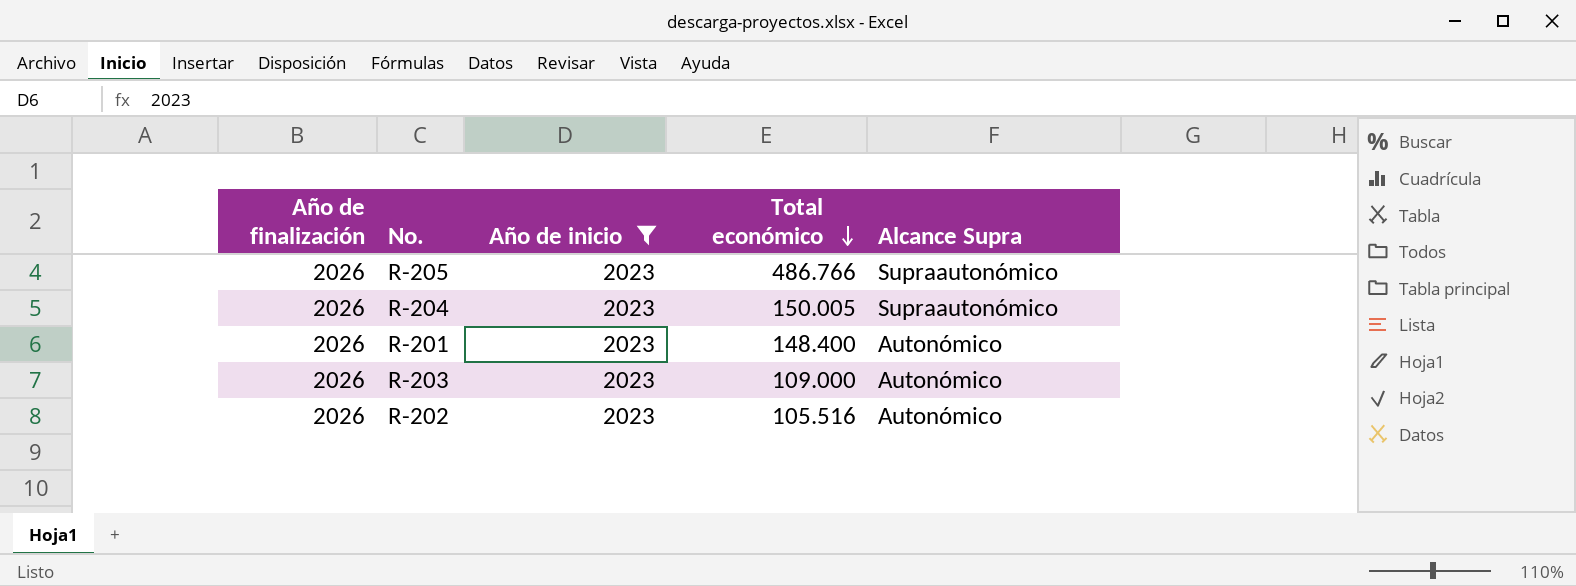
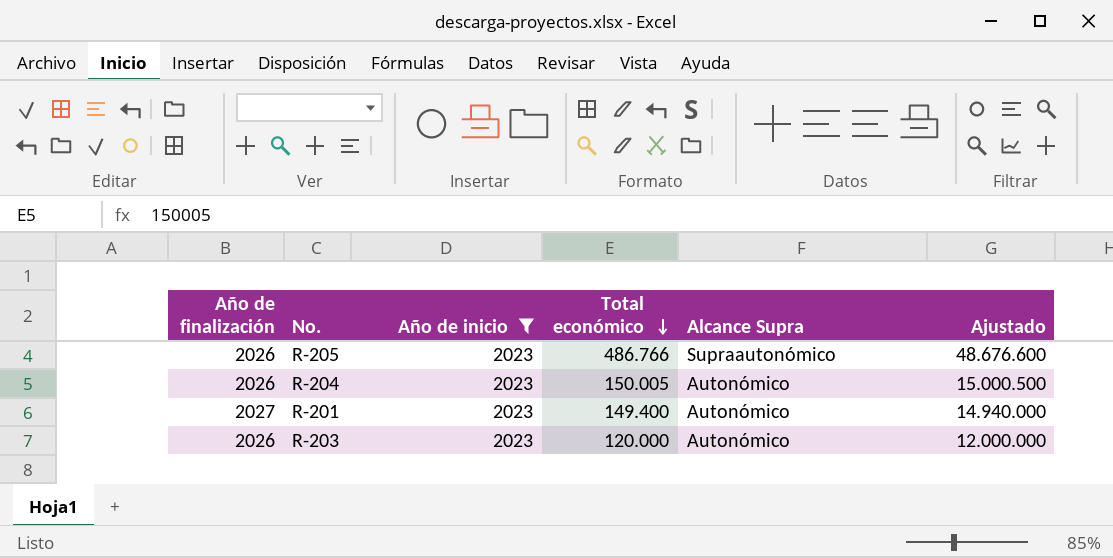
column Ajustado | formula: none -> [Total económico] * 100
row R-202: 2026 | 2023 | 105.516 | Autonómico -> none
R-204 | Alcance Supra: Supraautonómico -> Autonómico
R-201 | Año de finalización: 2026 -> 2027
R-201 | Total económico: 148.400 -> 149.400
R-203 | Total económico: 109.000 -> 120.000

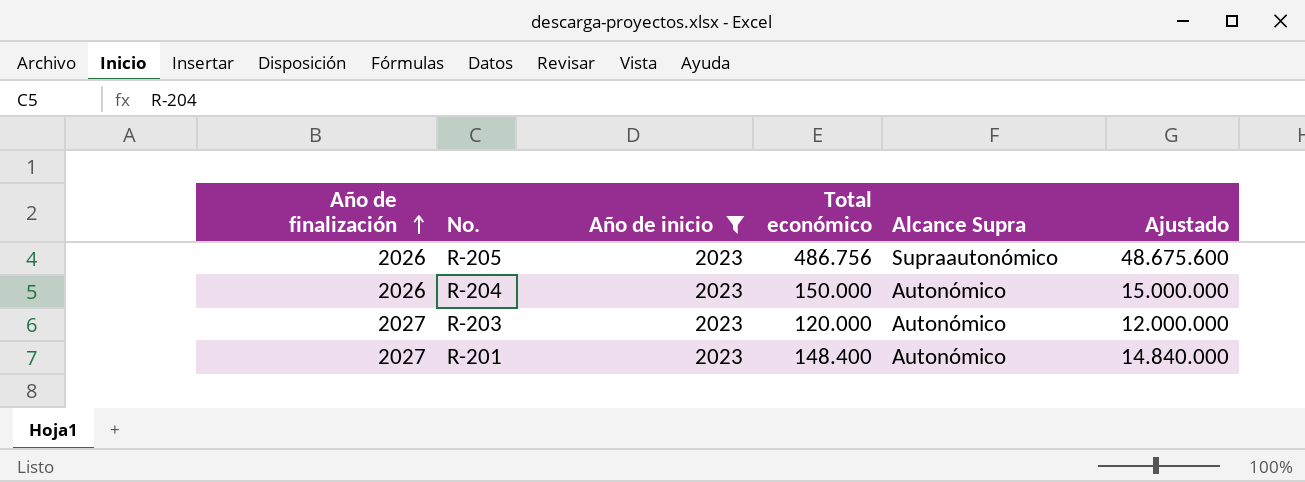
row order: Total económico descending -> Año de finalización ascending
R-205 | Total económico: 486.766 -> 486.756
R-205 | Ajustado: 48.676.600 -> 48.675.600
R-204 | Total económico: 150.005 -> 150.000
R-204 | Ajustado: 15.000.500 -> 15.000.000
R-203 | Año de finalización: 2026 -> 2027
R-201 | Total económico: 149.400 -> 148.400
R-201 | Ajustado: 14.940.000 -> 14.840.000

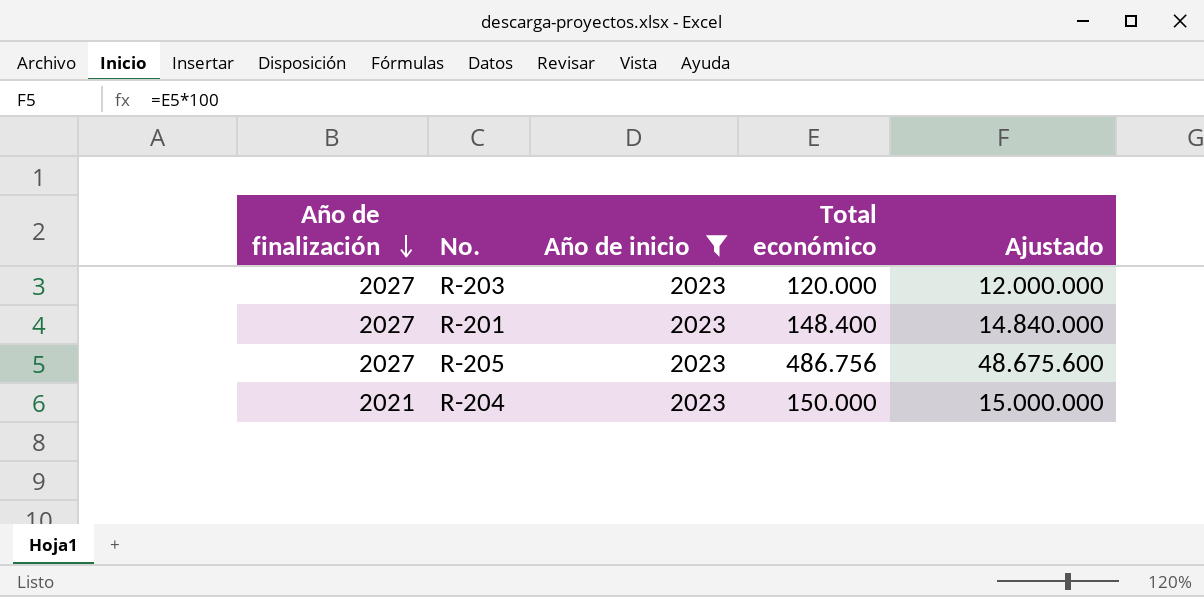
row order: Año de finalización ascending -> Año de finalización descending
column Alcance Supra | position: 5 -> none
R-205 | Año de finalización: 2026 -> 2027
R-204 | Año de finalización: 2026 -> 2021

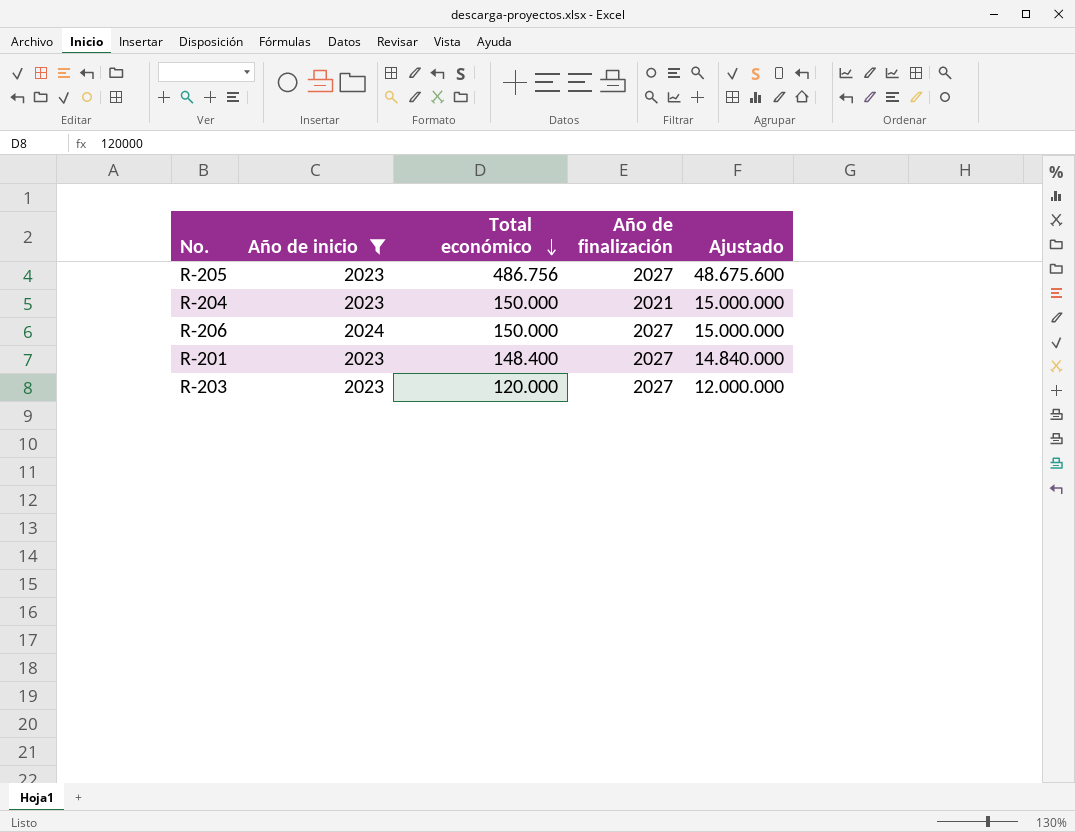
row order: Año de finalización descending -> Total económico descending
column Año de finalización | position: 1 -> 4
row R-206: none -> 2024 | 150.000 | 2027 | 15.000.000

